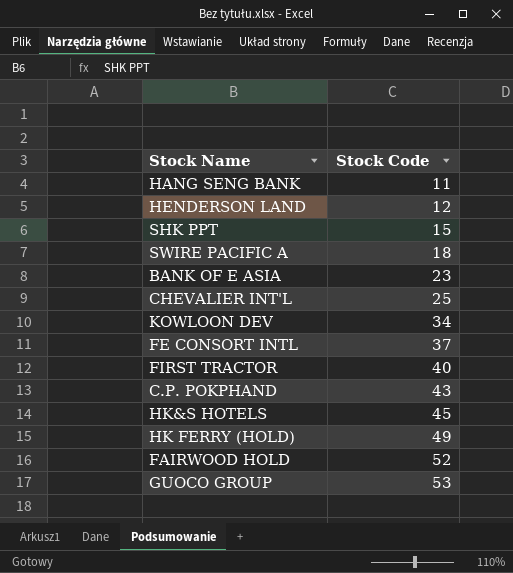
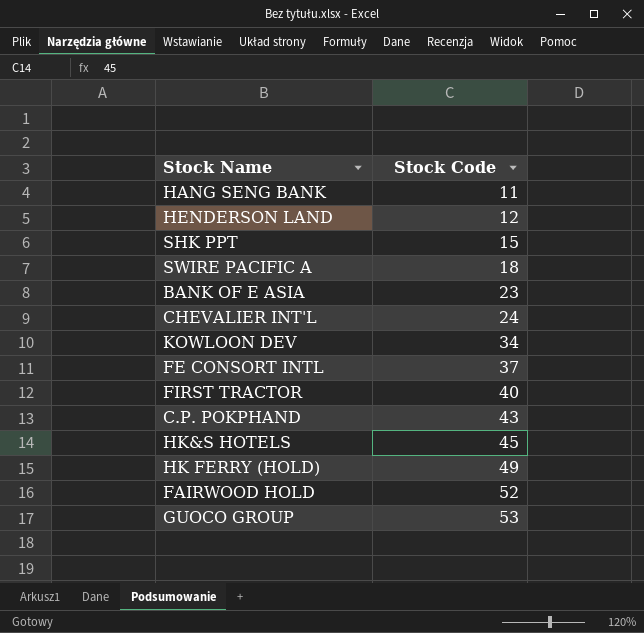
CHEVALIER INT'L | Stock Code: 25 -> 24

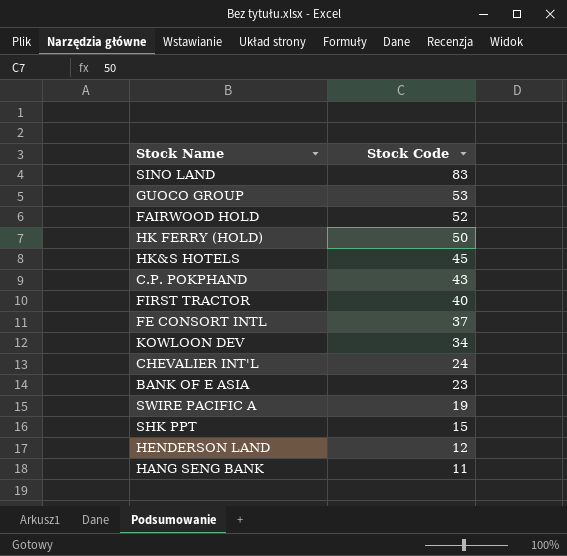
row order: Stock Code ascending -> Stock Code descending
row SINO LAND: none -> 83
HK FERRY (HOLD) | Stock Code: 49 -> 50
SWIRE PACIFIC A | Stock Code: 18 -> 19

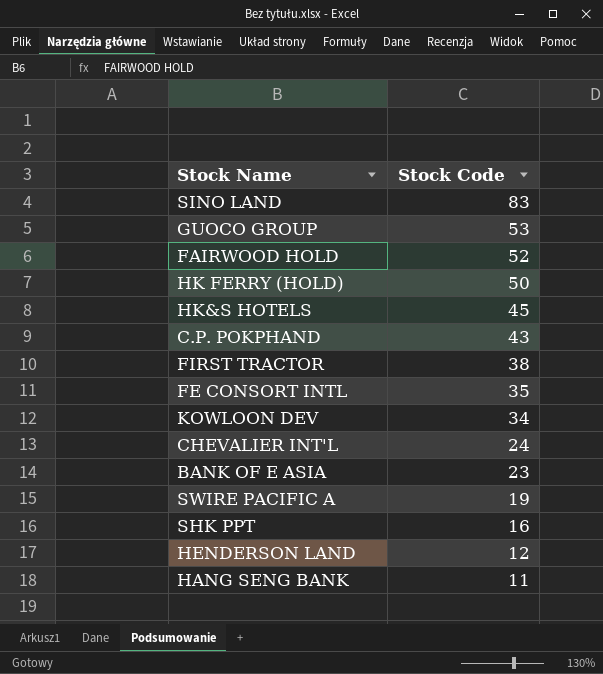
FIRST TRACTOR | Stock Code: 40 -> 38
FE CONSORT INTL | Stock Code: 37 -> 35
SHK PPT | Stock Code: 15 -> 16

